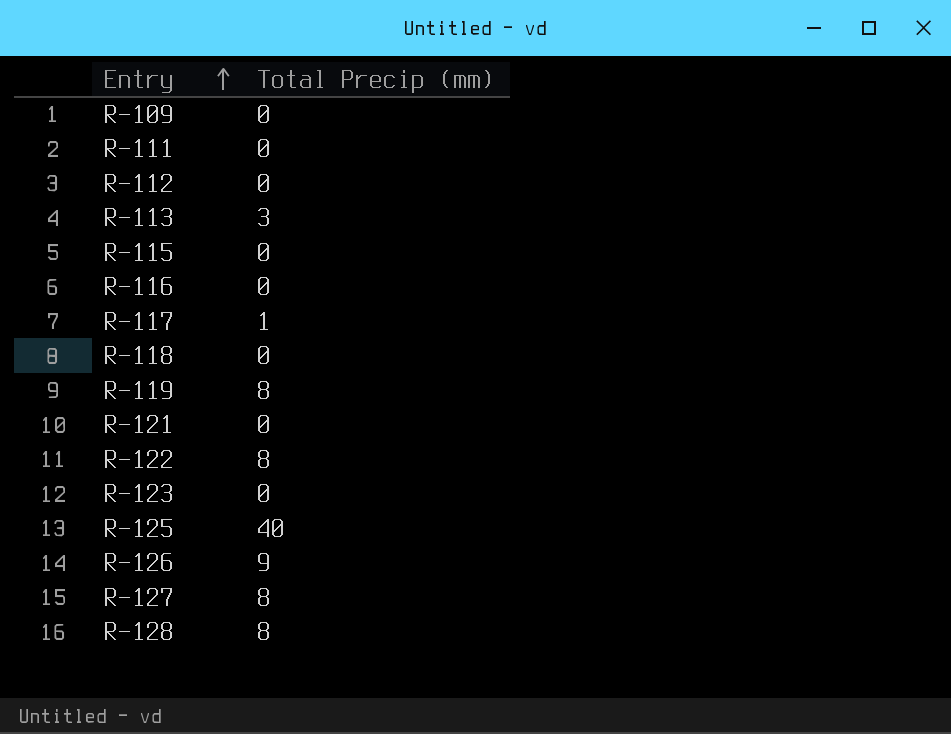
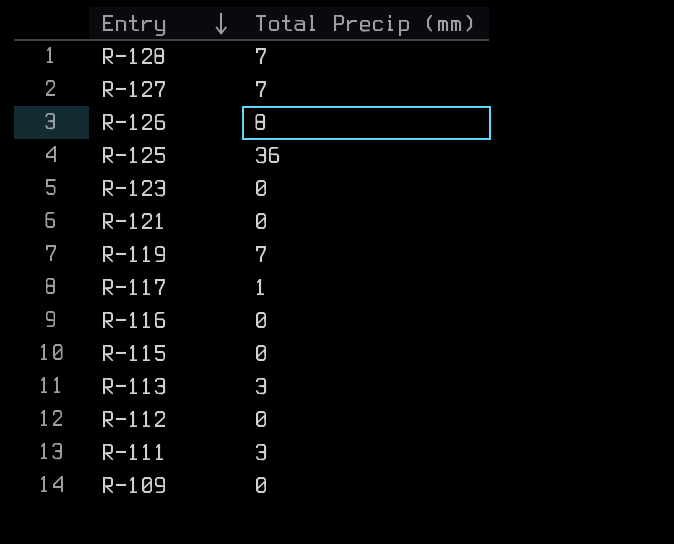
row order: Entry ascending -> Entry descending
row R-118: 0 -> none
row R-122: 8 -> none
R-128 | Total Precip (mm): 8 -> 7
R-127 | Total Precip (mm): 8 -> 7
R-126 | Total Precip (mm): 9 -> 8
R-125 | Total Precip (mm): 40 -> 36
R-119 | Total Precip (mm): 8 -> 7
R-111 | Total Precip (mm): 0 -> 3

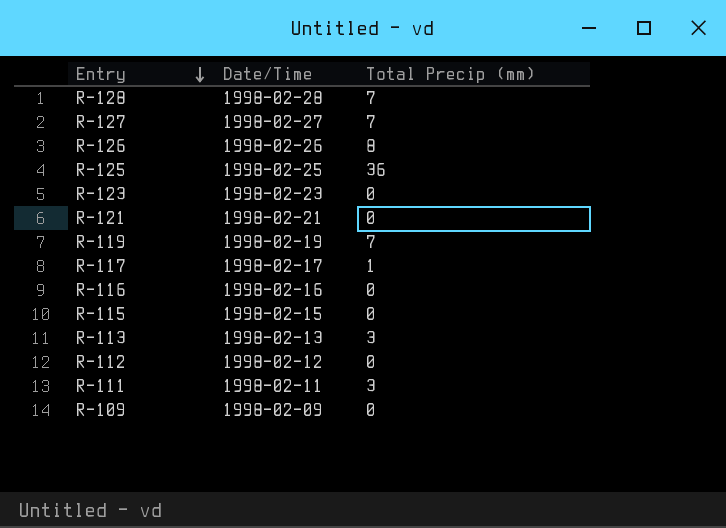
column Date/Time | position: none -> 2

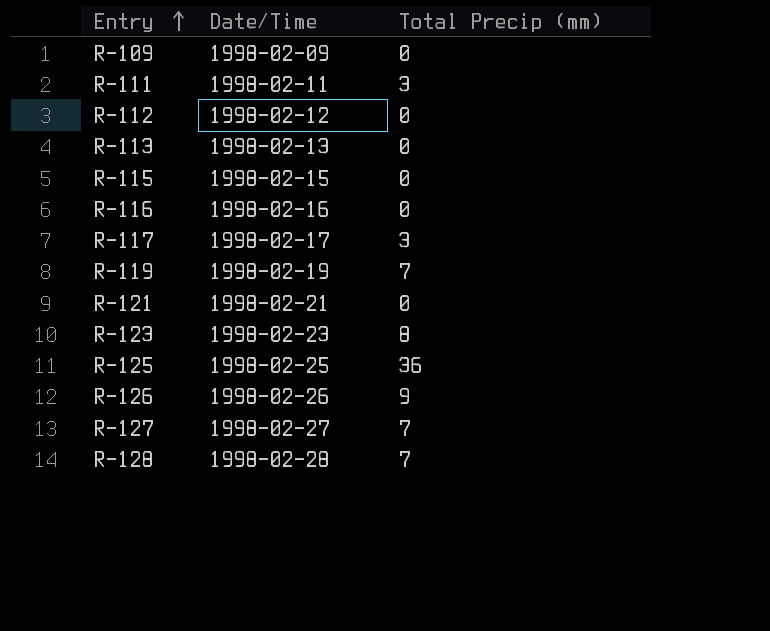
row order: Entry descending -> Entry ascending
R-113 | Total Precip (mm): 3 -> 0
R-117 | Total Precip (mm): 1 -> 3
R-123 | Total Precip (mm): 0 -> 8
R-126 | Total Precip (mm): 8 -> 9

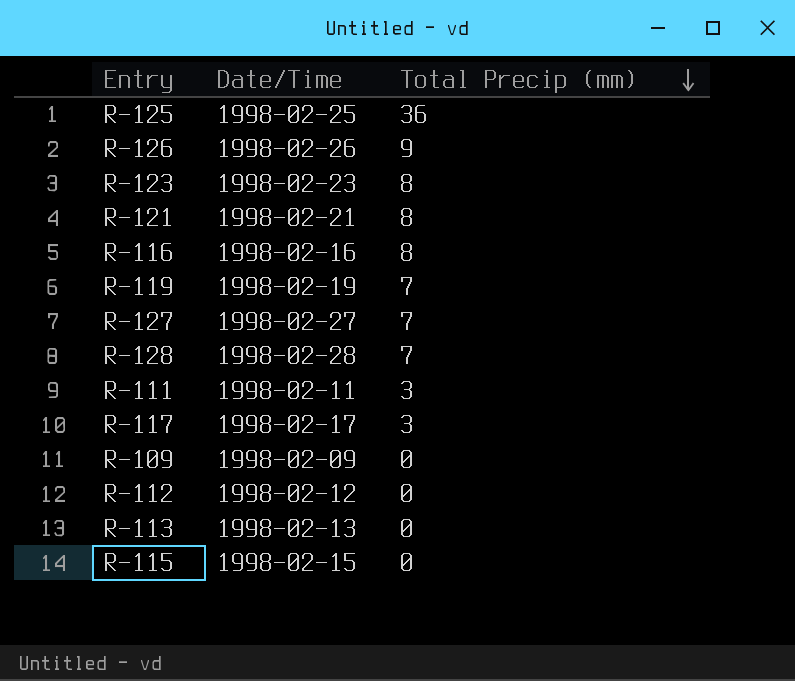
row order: Entry ascending -> Total Precip (mm) descending
R-121 | Total Precip (mm): 0 -> 8
R-116 | Total Precip (mm): 0 -> 8

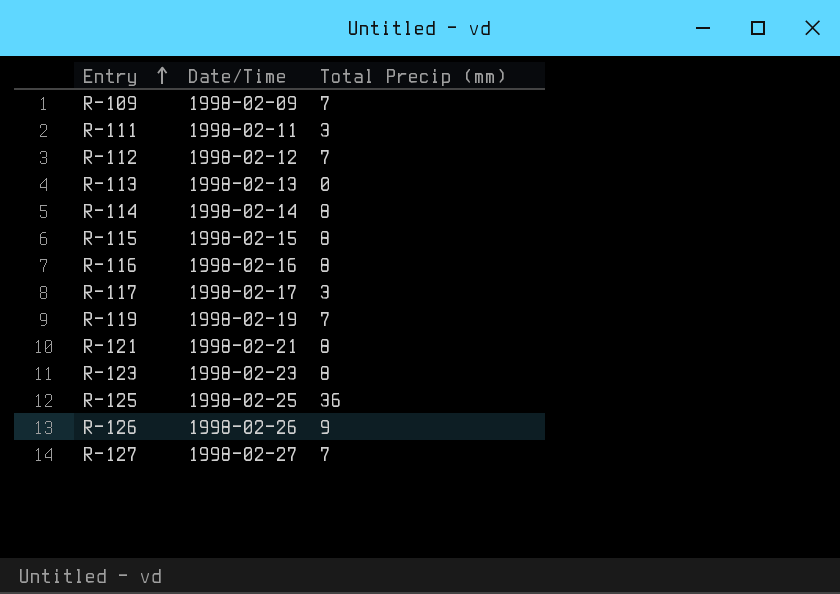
row order: Total Precip (mm) descending -> Entry ascending
row R-128: 1998-02-28 | 7 -> none
R-109 | Total Precip (mm): 0 -> 7
R-112 | Total Precip (mm): 0 -> 7
row R-114: none -> 1998-02-14 | 8
R-115 | Total Precip (mm): 0 -> 8

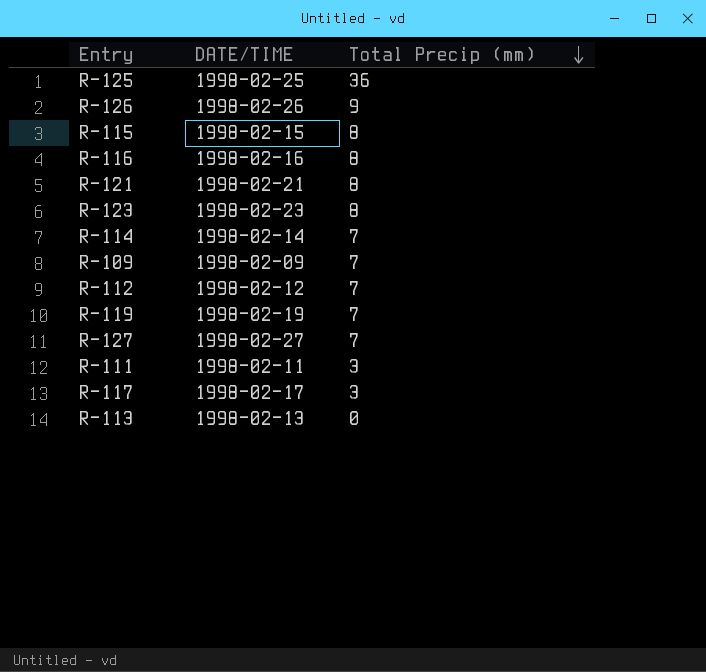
row order: Entry ascending -> Total Precip (mm) descending
column name: Date/Time -> DATE/TIME
R-114 | Total Precip (mm): 8 -> 7

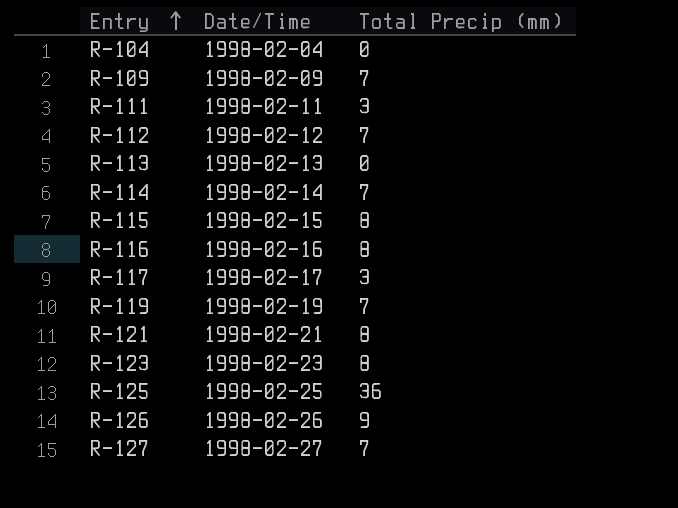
row order: Total Precip (mm) descending -> Entry ascending
column name: DATE/TIME -> Date/Time
row R-104: none -> 1998-02-04 | 0

